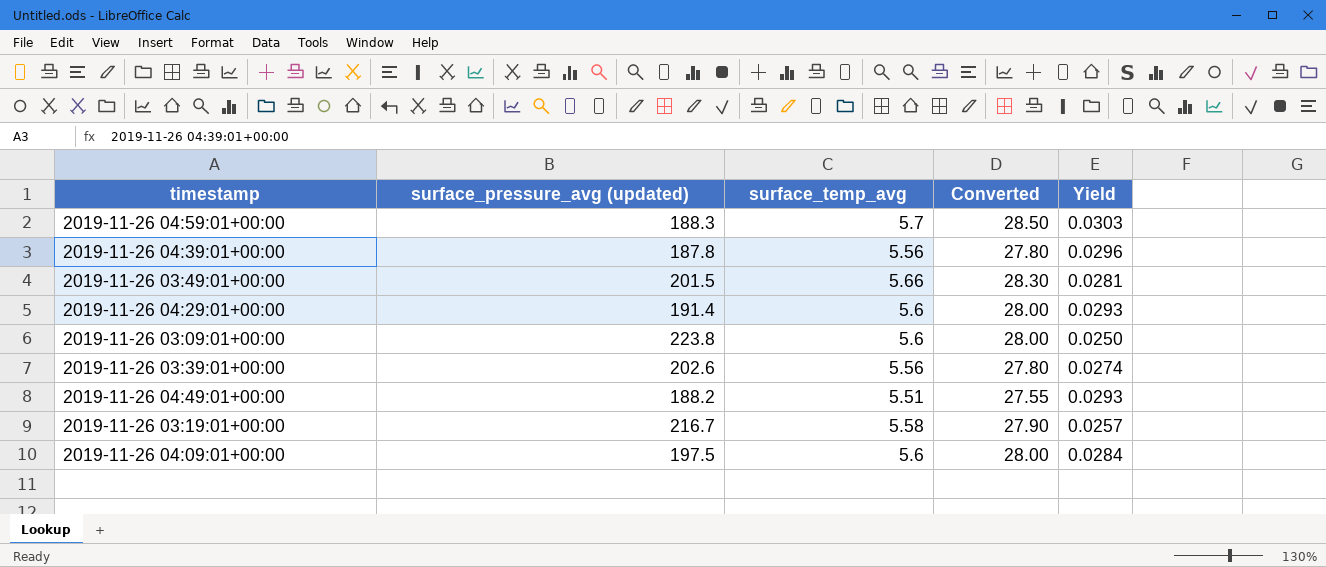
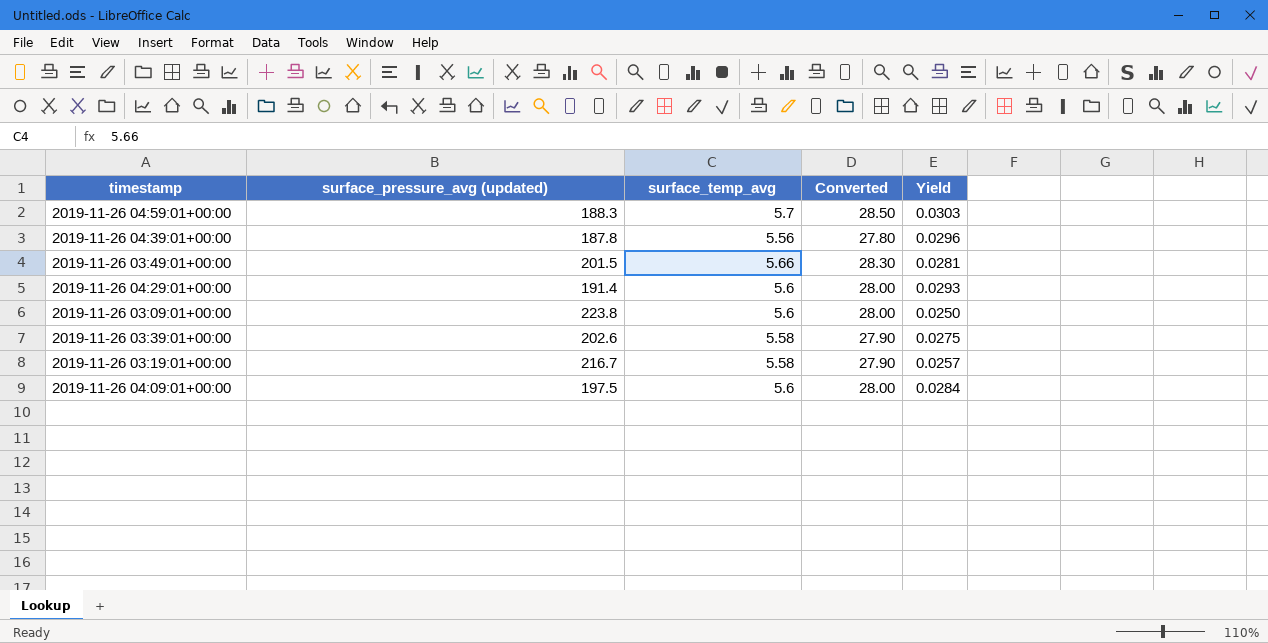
row 2019-11-26 04:49:01+00:00: 188.2 | 5.51 | 27.55 | 0.0293 -> none
2019-11-26 03:39:01+00:00 | surface_temp_avg: 5.56 -> 5.58
2019-11-26 03:39:01+00:00 | Converted: 27.80 -> 27.90
2019-11-26 03:39:01+00:00 | Yield: 0.0274 -> 0.0275

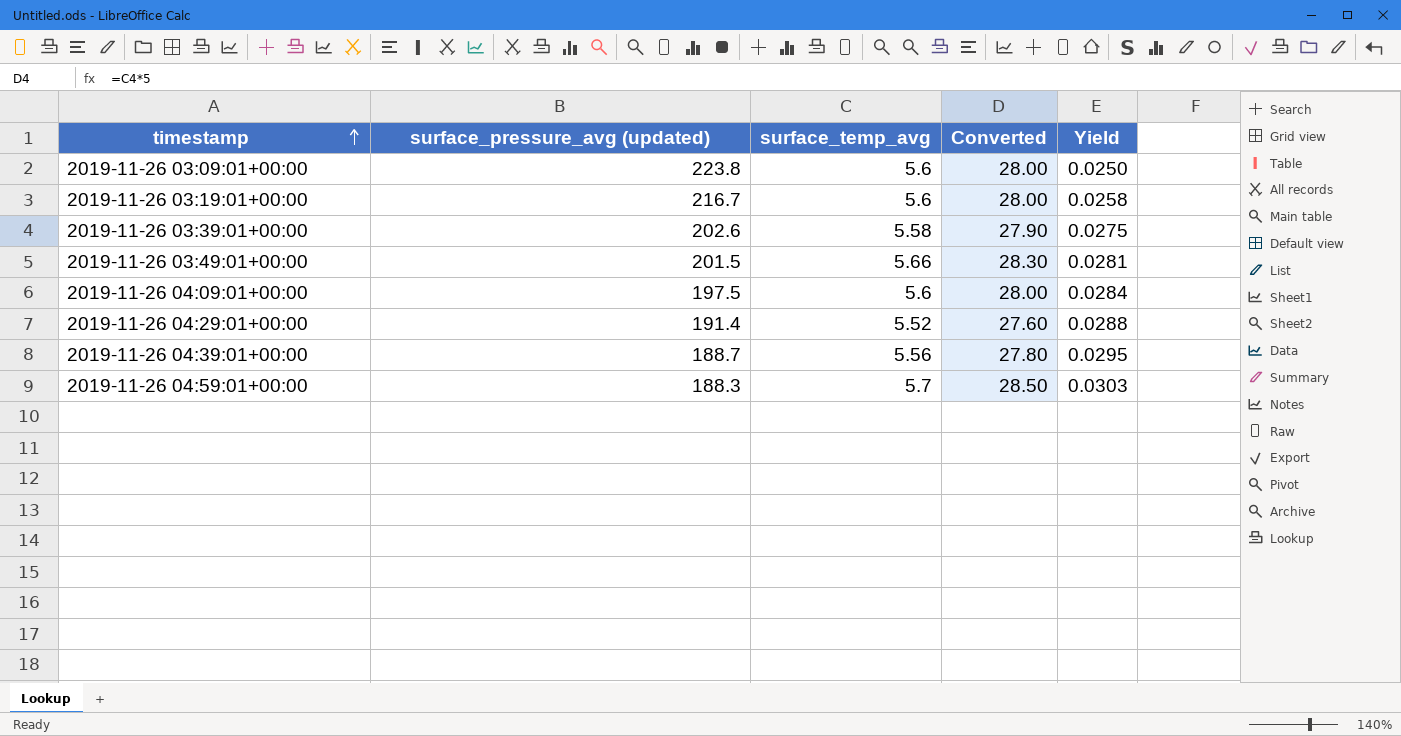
row order: none -> timestamp ascending
2019-11-26 03:19:01+00:00 | surface_temp_avg: 5.58 -> 5.6
2019-11-26 03:19:01+00:00 | Converted: 27.90 -> 28.00
2019-11-26 03:19:01+00:00 | Yield: 0.0257 -> 0.0258
2019-11-26 04:29:01+00:00 | surface_temp_avg: 5.6 -> 5.52
2019-11-26 04:29:01+00:00 | Converted: 28.00 -> 27.60
2019-11-26 04:29:01+00:00 | Yield: 0.0293 -> 0.0288
2019-11-26 04:39:01+00:00 | surface_pressure_avg (updated): 187.8 -> 188.7
2019-11-26 04:39:01+00:00 | Yield: 0.0296 -> 0.0295

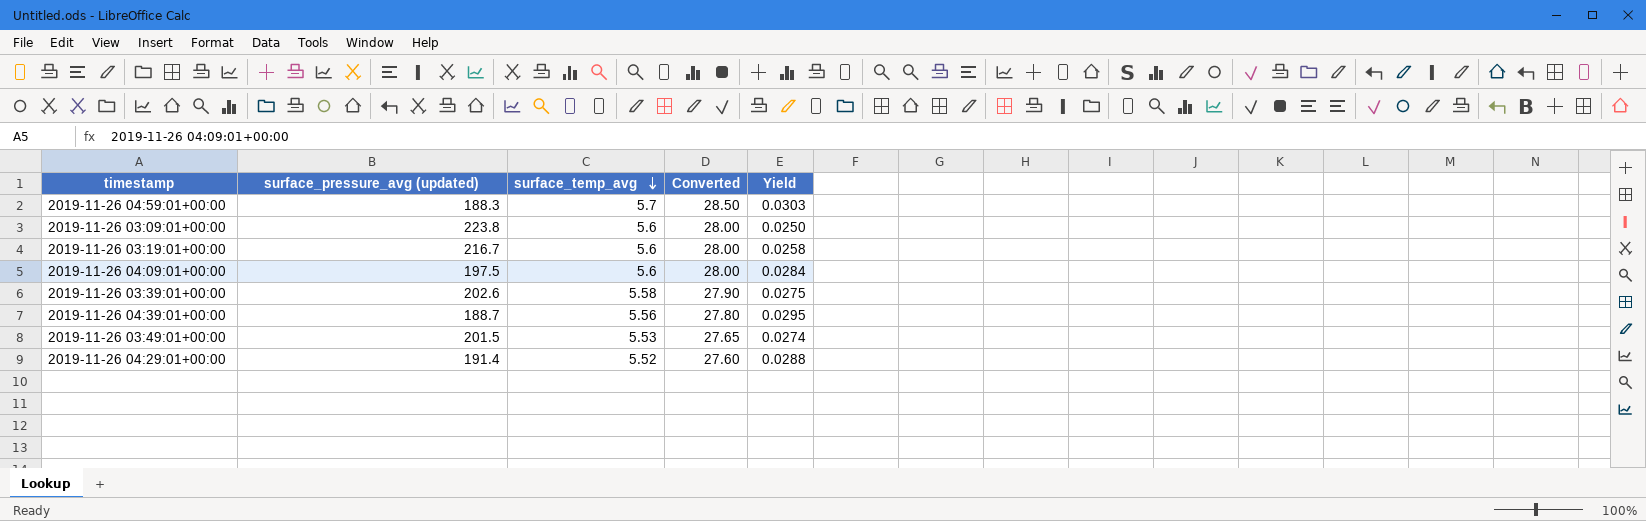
row order: timestamp ascending -> surface_temp_avg descending
2019-11-26 03:49:01+00:00 | surface_temp_avg: 5.66 -> 5.53
2019-11-26 03:49:01+00:00 | Converted: 28.30 -> 27.65
2019-11-26 03:49:01+00:00 | Yield: 0.0281 -> 0.0274

